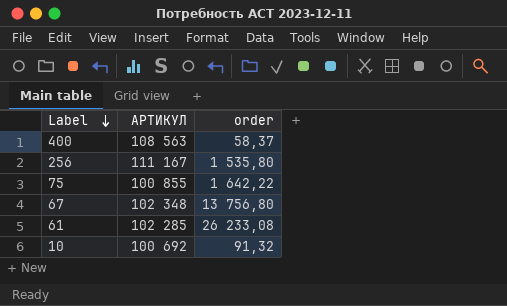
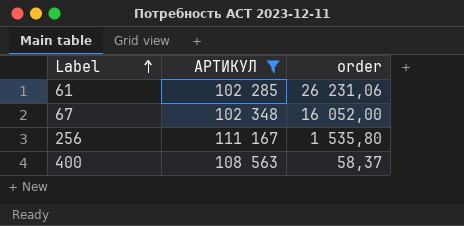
filter: none -> АРТИКУЛ >= 102 285
row order: Label descending -> Label ascending
61 | order: 26 233,08 -> 26 231,06
67 | order: 13 756,80 -> 16 052,00

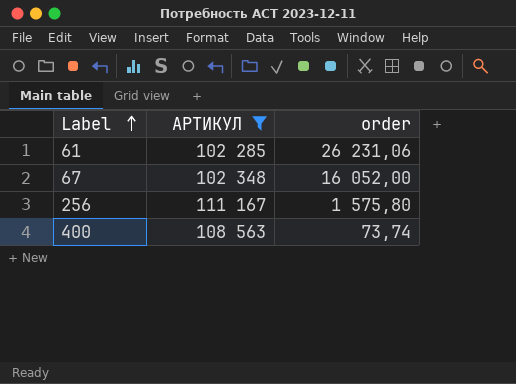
256 | order: 1 535,80 -> 1 575,80
400 | order: 58,37 -> 73,74

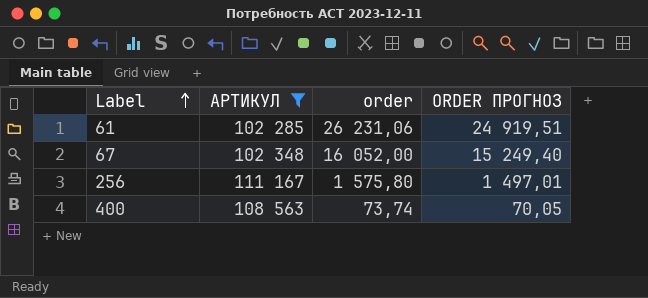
column ORDER ПРОГНОЗ | formula: none -> [order] * 0,95

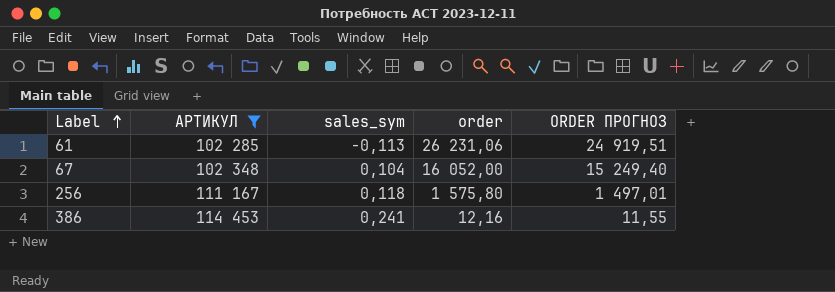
column sales_sym | position: none -> 3
row 400: 108 563 | 73,74 | 70,05 -> none
row 386: none -> 114 453 | 0,241 | 12,16 | 11,55

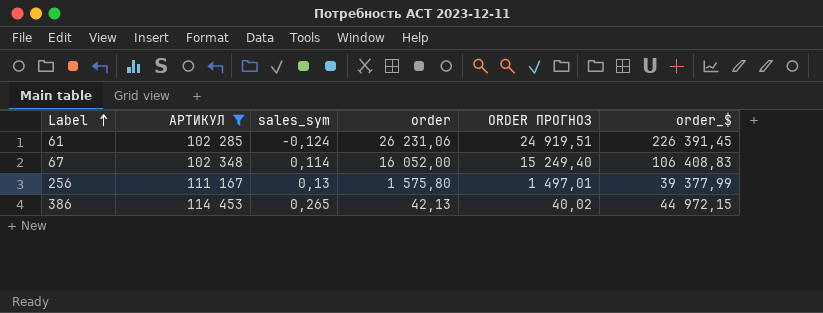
column order_$ | position: none -> 6
61 | sales_sym: -0,113 -> -0,124
67 | sales_sym: 0,104 -> 0,114
256 | sales_sym: 0,118 -> 0,13
386 | sales_sym: 0,241 -> 0,265
386 | order: 12,16 -> 42,13
386 | ORDER ПРОГНОЗ: 11,55 -> 40,02

